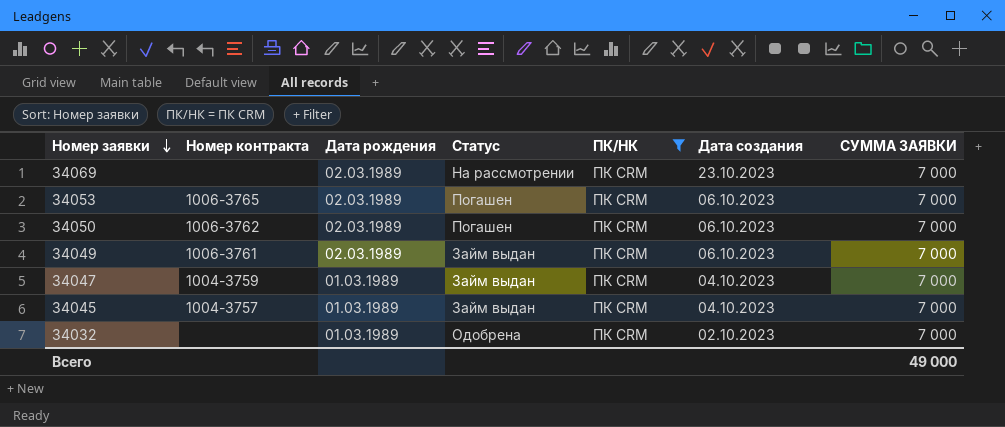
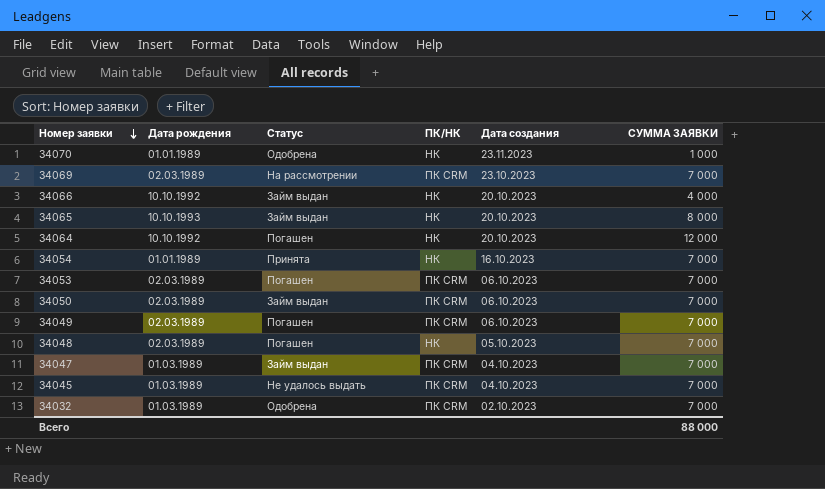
filter: ПК/НК = ПК CRM -> none
column Номер контракта | position: 2 -> none
34050 | Статус: Погашен -> Займ выдан
34049 | Статус: Займ выдан -> Погашен
34045 | Статус: Займ выдан -> Не удалось выдать
Всего | СУММА ЗАЯВКИ: 49 000 -> 88 000

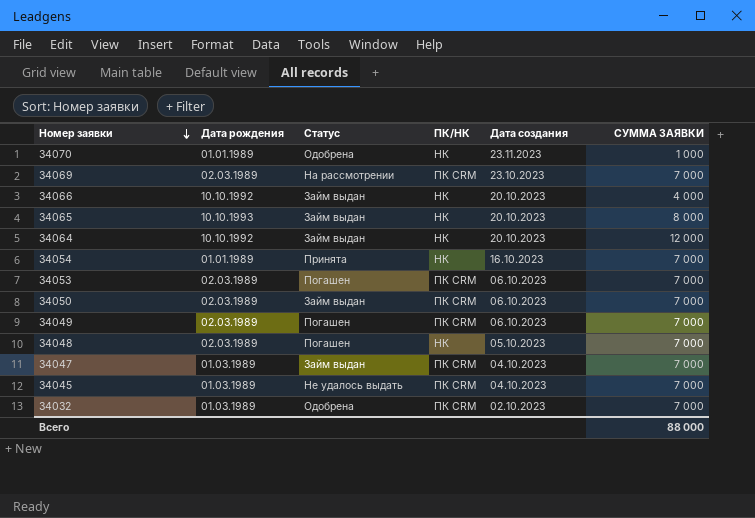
34064 | Статус: Погашен -> Займ выдан

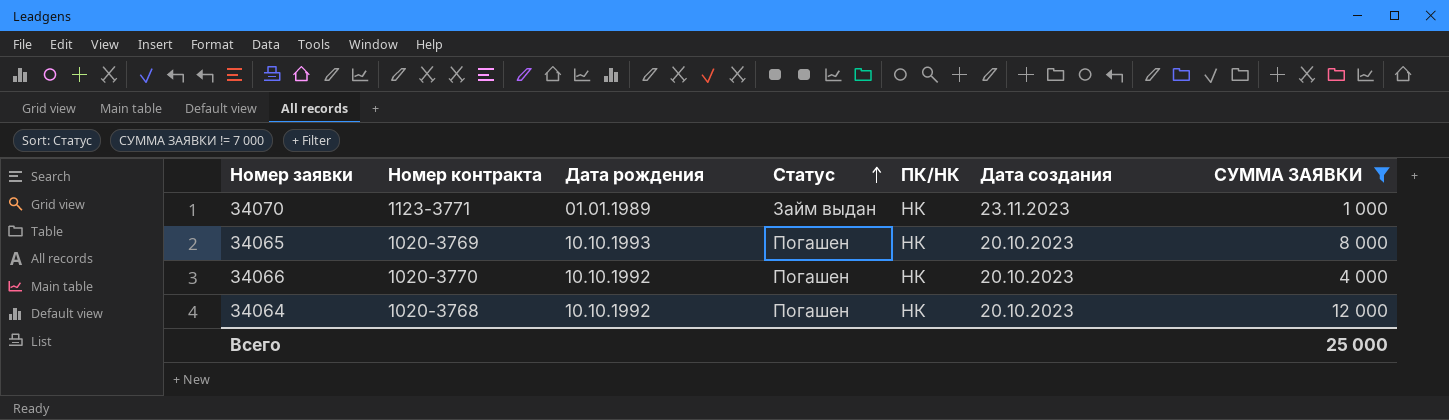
filter: none -> СУММА ЗАЯВКИ != 7 000
row order: Номер заявки descending -> Статус ascending
column Номер контракта | position: none -> 2
34070 | Статус: Одобрена -> Займ выдан
34065 | Статус: Займ выдан -> Погашен
34066 | Статус: Займ выдан -> Погашен
34064 | Статус: Займ выдан -> Погашен
Всего | СУММА ЗАЯВКИ: 88 000 -> 25 000

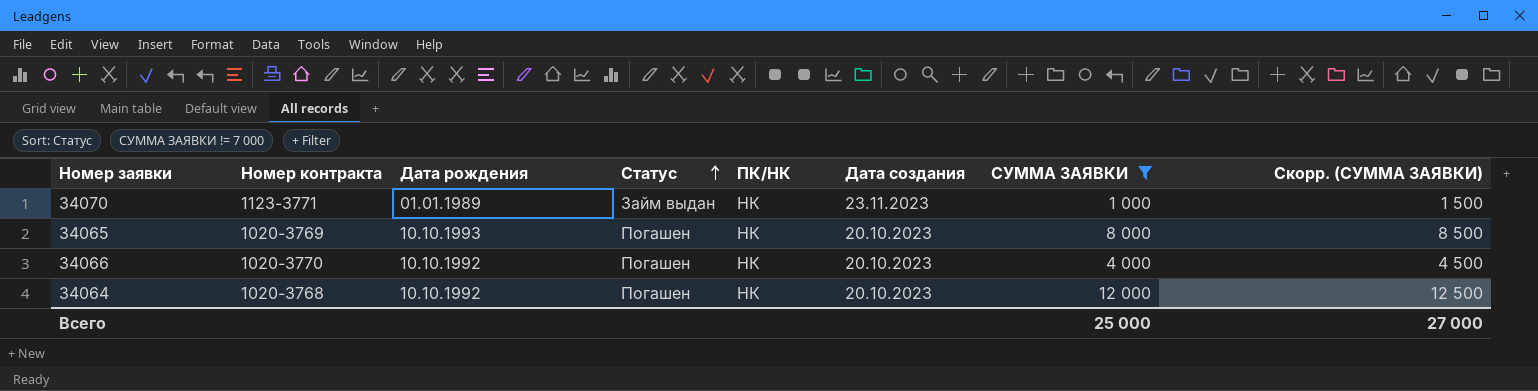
column Скорр. (СУММА ЗАЯВКИ) | formula: none -> [СУММА ЗАЯВКИ] + 500

